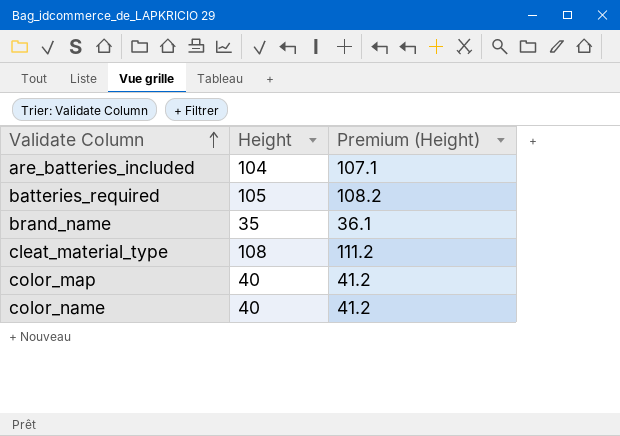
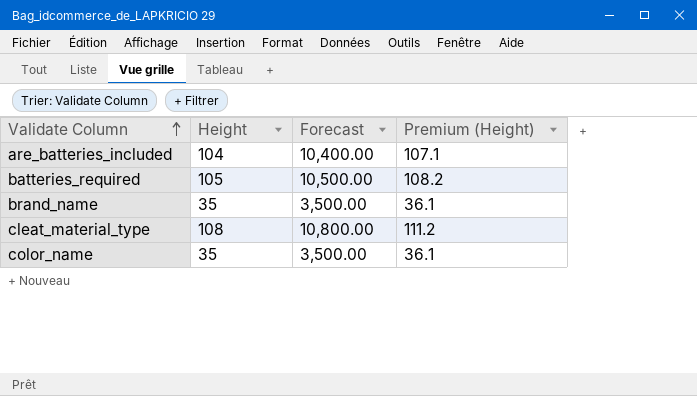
column Forecast | formula: none -> [Height] * 100
row color_map: 40 | 41.2 -> none
color_name | Height: 40 -> 35
color_name | Premium (Height): 41.2 -> 36.1

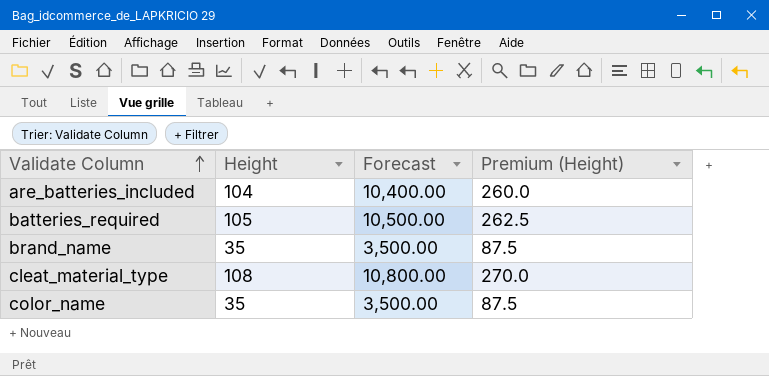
column Premium (Height) | formula: [Height] * 1.03 -> [Height] * 2.5

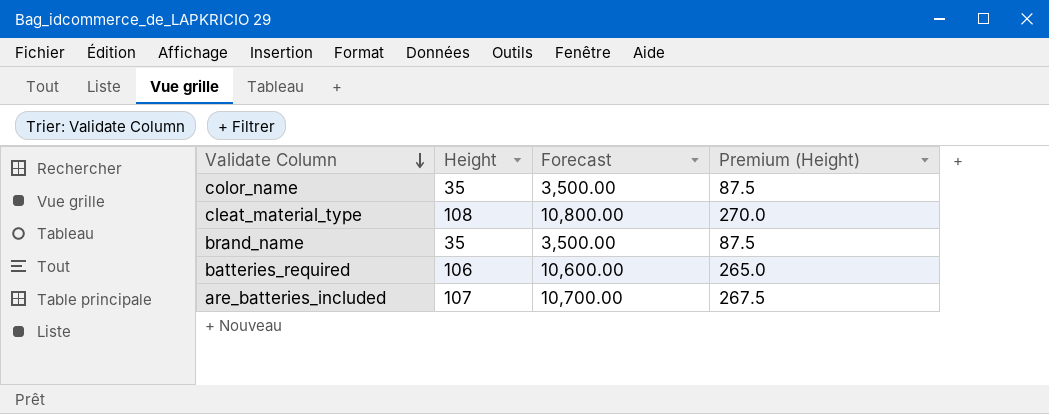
row order: Validate Column ascending -> Validate Column descending
batteries_required | Height: 105 -> 106
batteries_required | Forecast: 10,500.00 -> 10,600.00
batteries_required | Premium (Height): 262.5 -> 265.0
are_batteries_included | Height: 104 -> 107
are_batteries_included | Forecast: 10,400.00 -> 10,700.00
are_batteries_included | Premium (Height): 260.0 -> 267.5

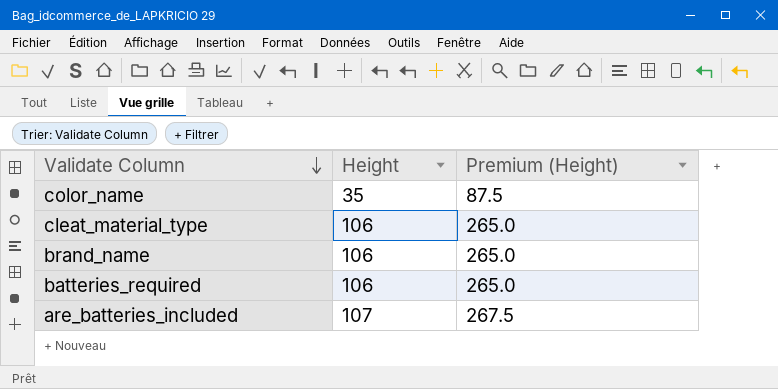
column Forecast | formula: [Height] * 100 -> none
cleat_material_type | Height: 108 -> 106
cleat_material_type | Premium (Height): 270.0 -> 265.0
brand_name | Height: 35 -> 106
brand_name | Premium (Height): 87.5 -> 265.0

